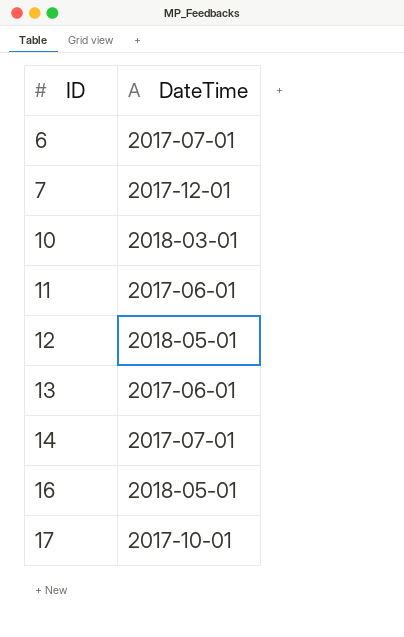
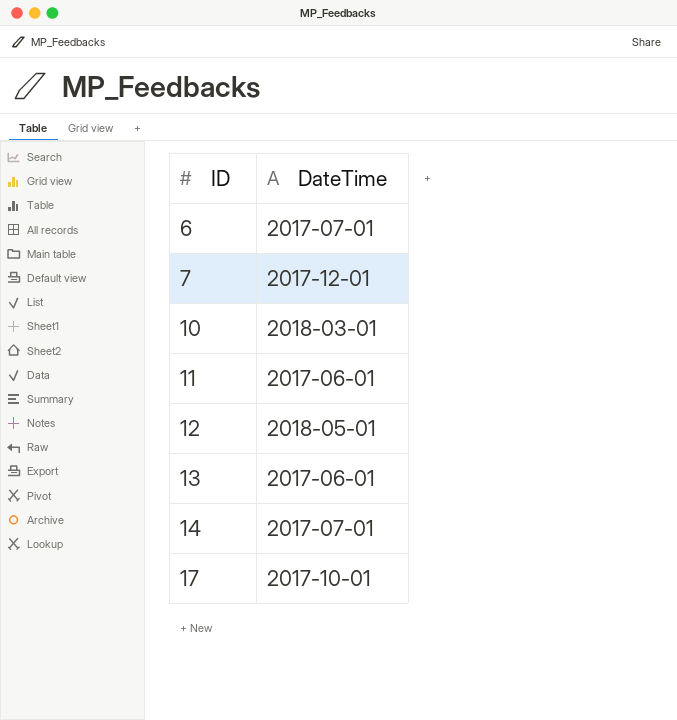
row 16: 2018-05-01 -> none

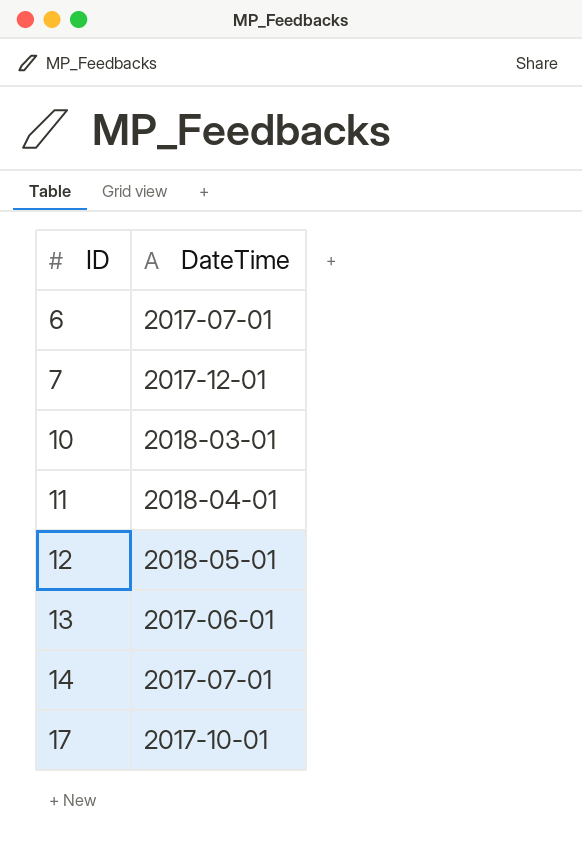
11 | DateTime: 2017-06-01 -> 2018-04-01

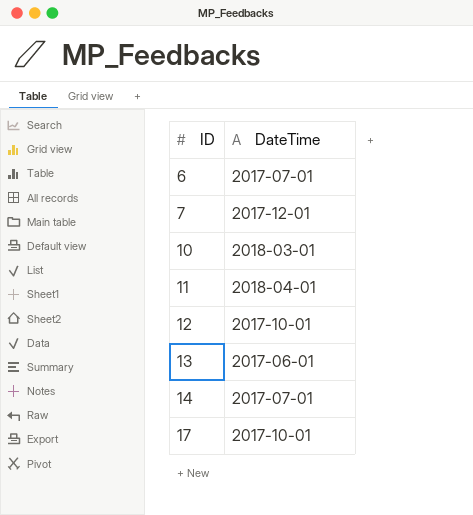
12 | DateTime: 2018-05-01 -> 2017-10-01

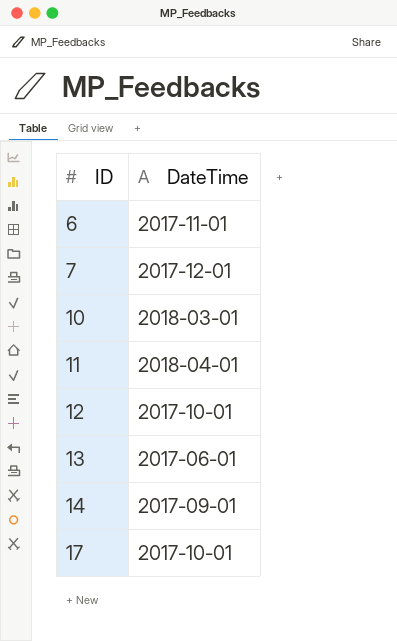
6 | DateTime: 2017-07-01 -> 2017-11-01
14 | DateTime: 2017-07-01 -> 2017-09-01

